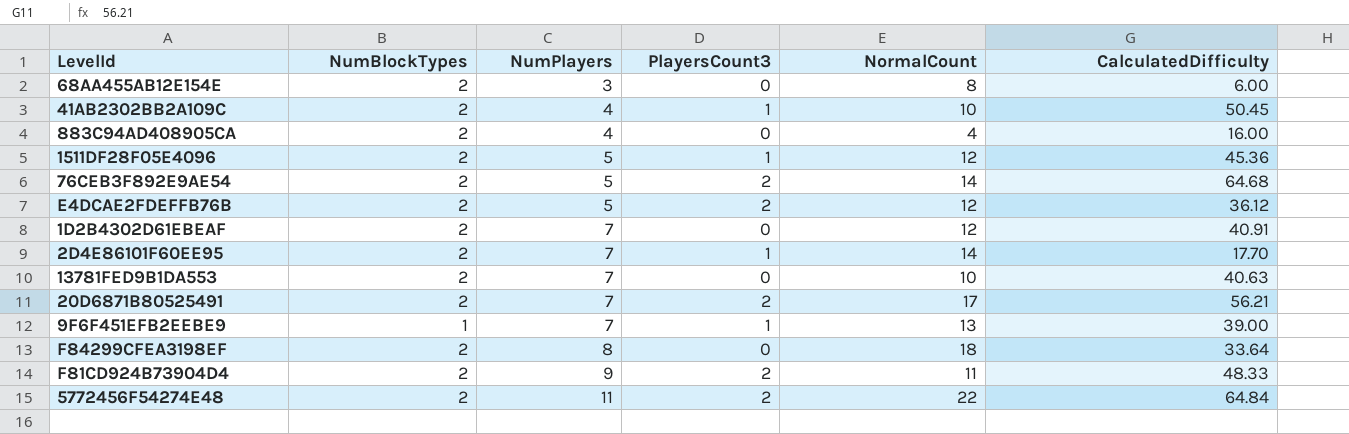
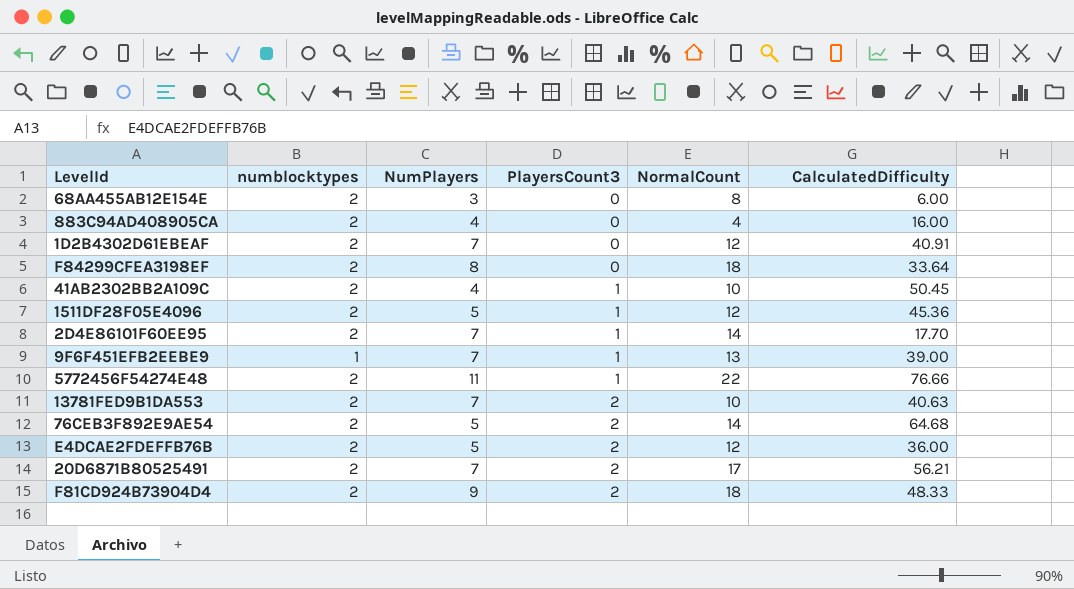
row order: NumPlayers ascending -> PlayersCount3 ascending
column name: NumBlockTypes -> numblocktypes
5772456F54274E48 | PlayersCount3: 2 -> 1
5772456F54274E48 | CalculatedDifficulty: 64.84 -> 76.66
13781FED9B1DA553 | PlayersCount3: 0 -> 2
E4DCAE2FDEFFB76B | CalculatedDifficulty: 36.12 -> 36.00
F81CD924B73904D4 | NormalCount: 11 -> 18

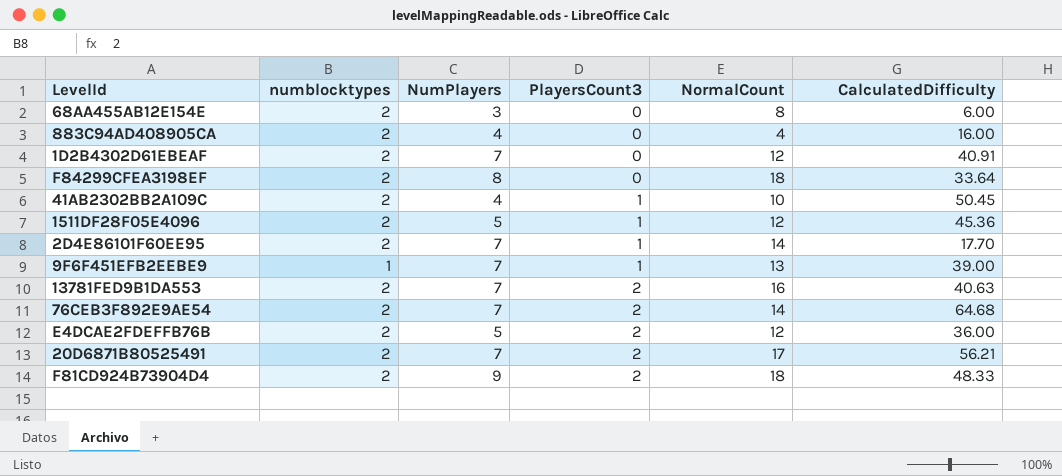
row 5772456F54274E48: 2 | 11 | 1 | 22 | 76.66 -> none
13781FED9B1DA553 | NormalCount: 10 -> 16
76CEB3F892E9AE54 | NumPlayers: 5 -> 7

